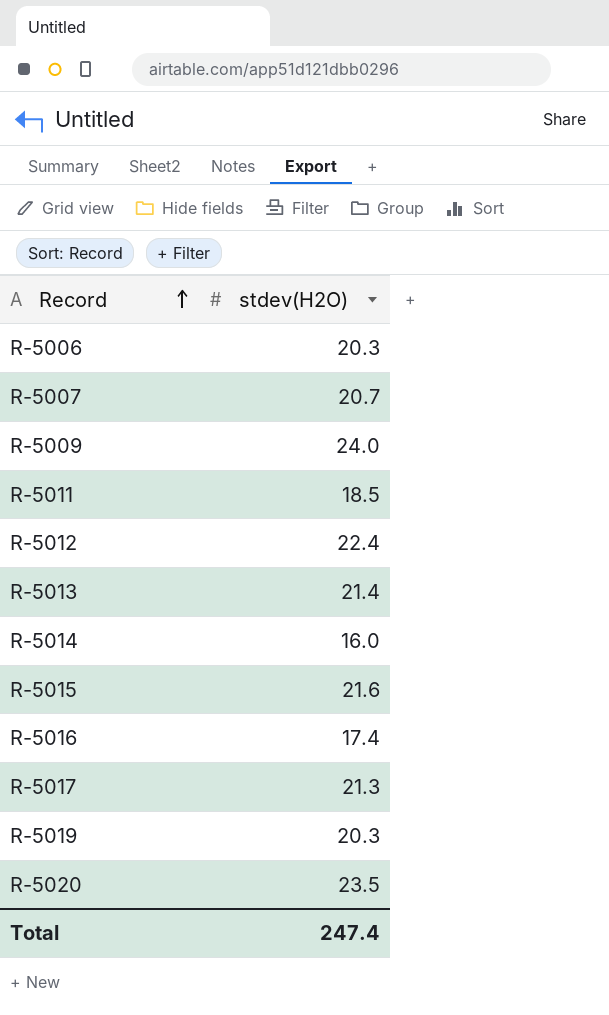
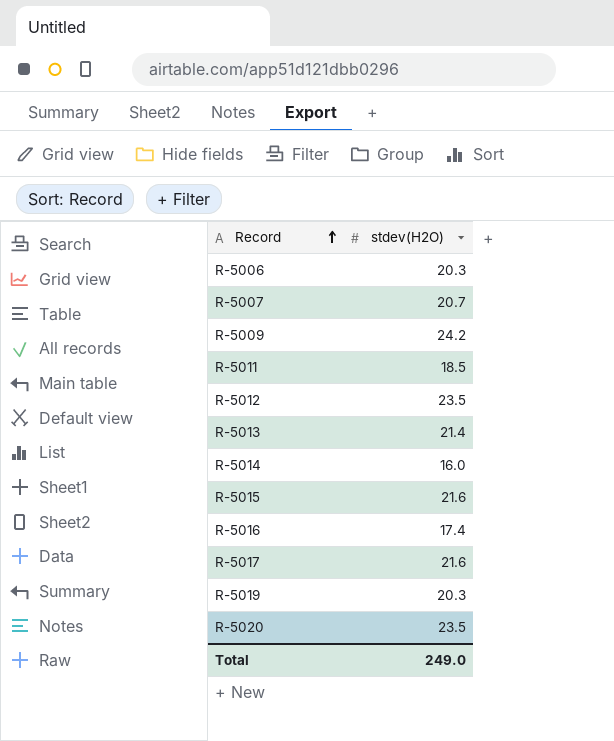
R-5009 | stdev(H2O): 24.0 -> 24.2
R-5012 | stdev(H2O): 22.4 -> 23.5
R-5017 | stdev(H2O): 21.3 -> 21.6
Total | stdev(H2O): 247.4 -> 249.0

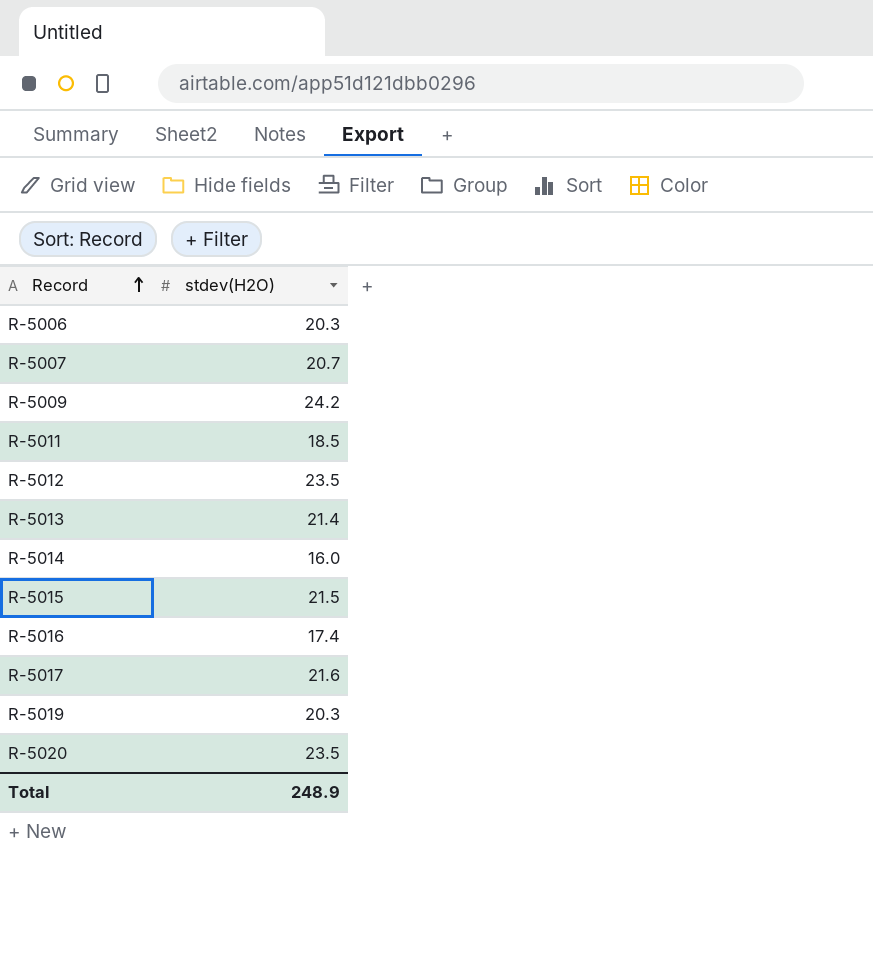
R-5015 | stdev(H2O): 21.6 -> 21.5
Total | stdev(H2O): 249.0 -> 248.9

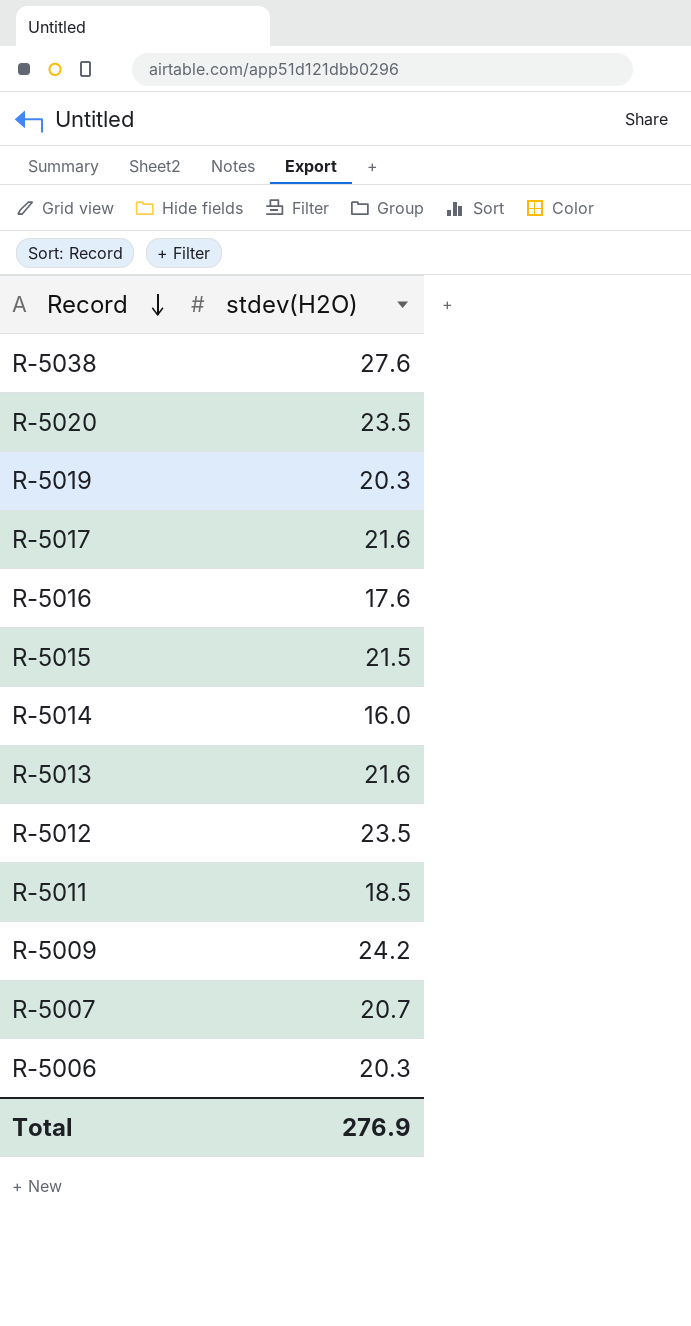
row order: Record ascending -> Record descending
row R-5038: none -> 27.6
R-5016 | stdev(H2O): 17.4 -> 17.6
R-5013 | stdev(H2O): 21.4 -> 21.6
Total | stdev(H2O): 248.9 -> 276.9

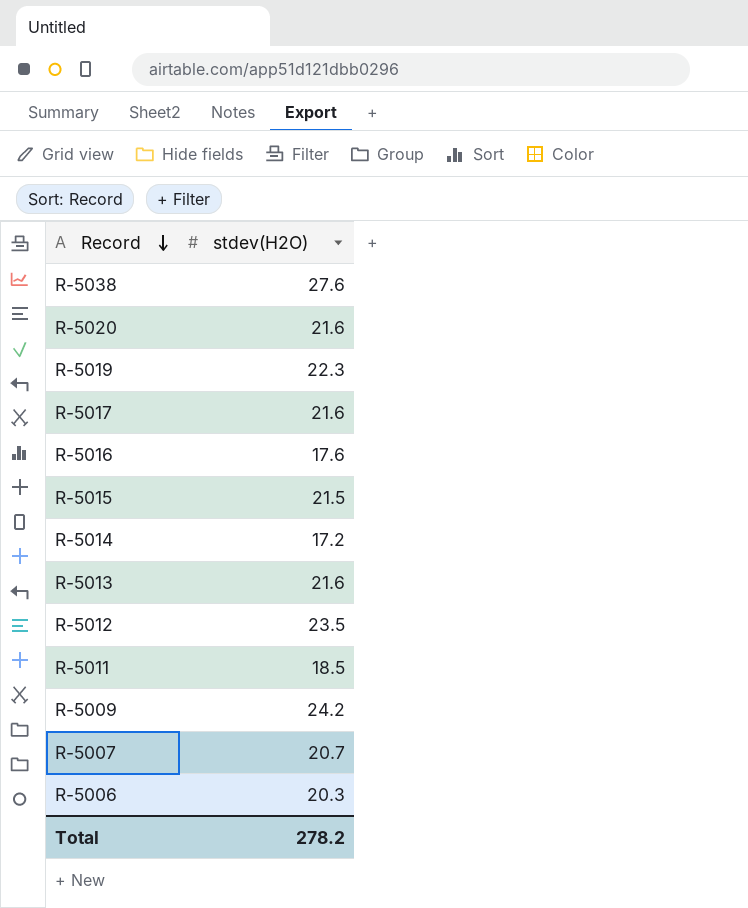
R-5020 | stdev(H2O): 23.5 -> 21.6
R-5019 | stdev(H2O): 20.3 -> 22.3
R-5014 | stdev(H2O): 16.0 -> 17.2
Total | stdev(H2O): 276.9 -> 278.2

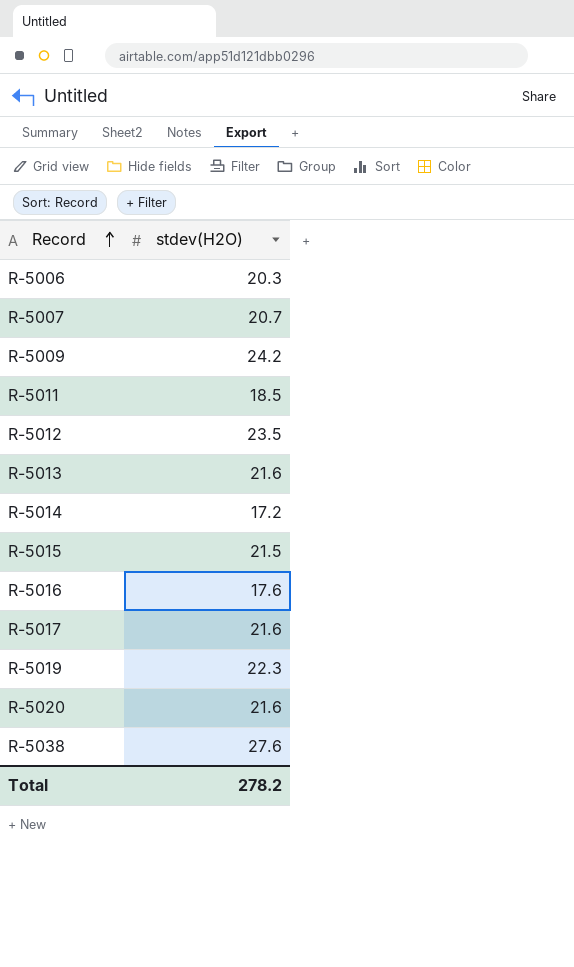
row order: Record descending -> Record ascending

